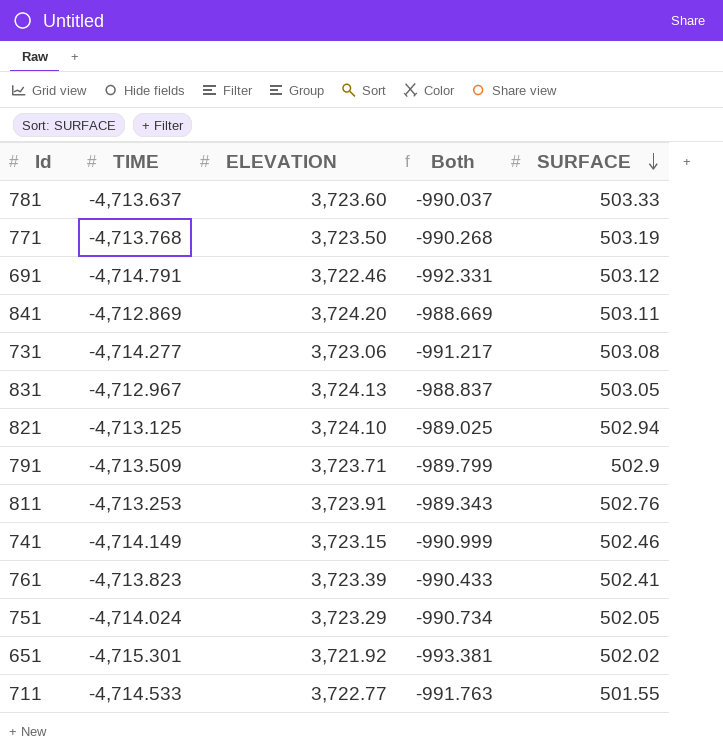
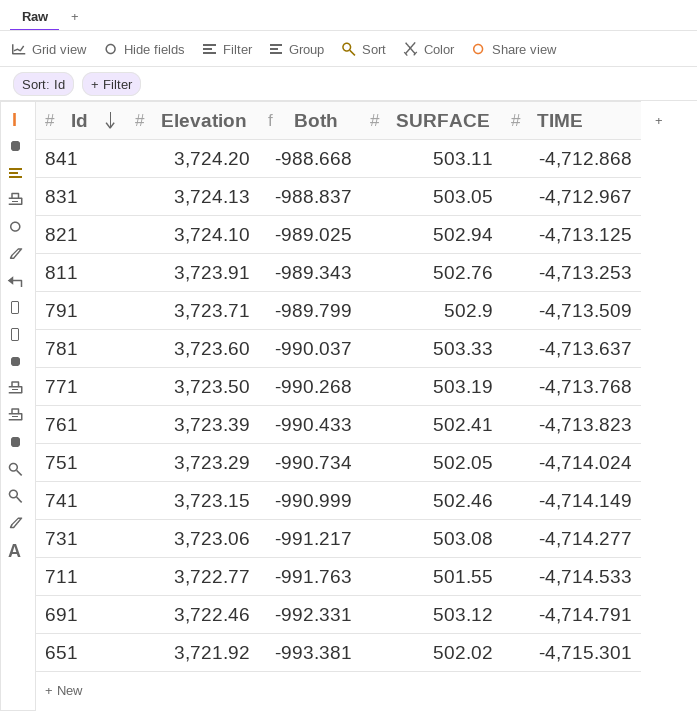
row order: SURFACE descending -> Id descending
column name: ELEVATION -> Elevation
column TIME | position: 2 -> 5
841 | Both: -988.669 -> -988.668
841 | TIME: -4,712.869 -> -4,712.868

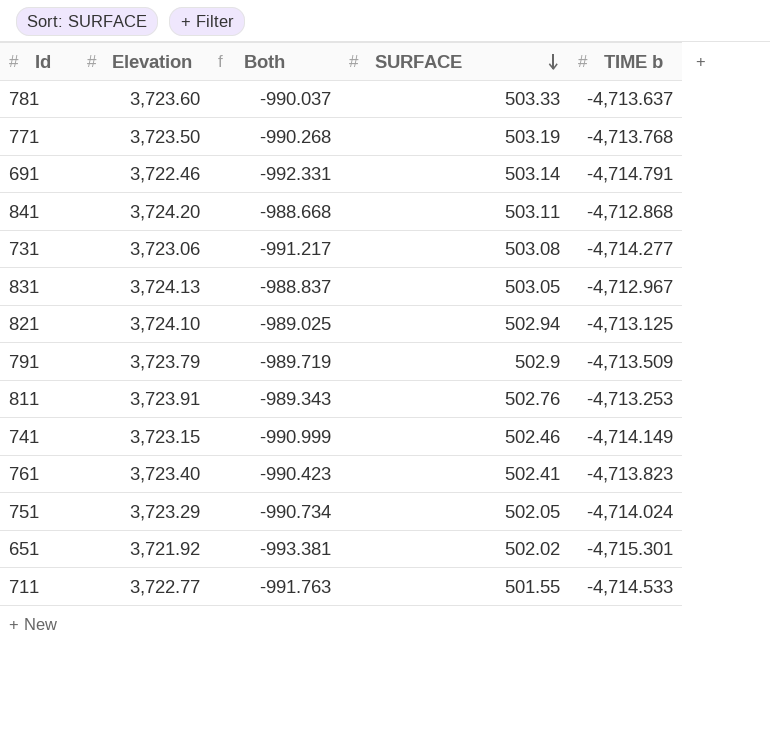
row order: Id descending -> SURFACE descending
column name: TIME -> TIME b
691 | SURFACE: 503.12 -> 503.14
791 | Elevation: 3,723.71 -> 3,723.79
791 | Both: -989.799 -> -989.719
761 | Elevation: 3,723.39 -> 3,723.40
761 | Both: -990.433 -> -990.423

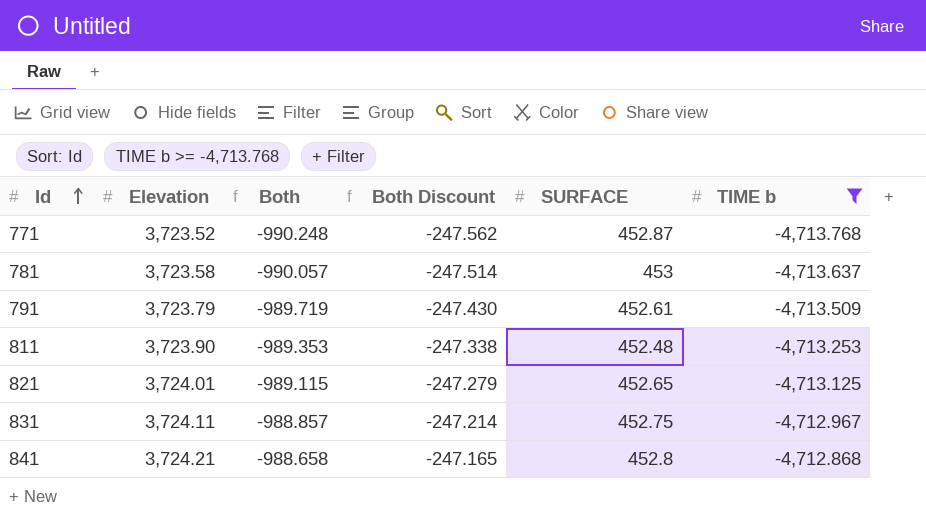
filter: none -> TIME b >= -4,713.768
row order: SURFACE descending -> Id ascending
column Both Discount | formula: none -> [Both] * 0.25
771 | Elevation: 3,723.50 -> 3,723.52
771 | Both: -990.268 -> -990.248
771 | SURFACE: 503.19 -> 452.87
781 | Elevation: 3,723.60 -> 3,723.58
781 | Both: -990.037 -> -990.057
781 | SURFACE: 503.33 -> 453
791 | SURFACE: 502.9 -> 452.61
811 | Elevation: 3,723.91 -> 3,723.90
811 | Both: -989.343 -> -989.353
811 | SURFACE: 502.76 -> 452.48
821 | Elevation: 3,724.10 -> 3,724.01
821 | Both: -989.025 -> -989.115
821 | SURFACE: 502.94 -> 452.65
831 | Elevation: 3,724.13 -> 3,724.11
831 | Both: -988.837 -> -988.857
831 | SURFACE: 503.05 -> 452.75
841 | Elevation: 3,724.20 -> 3,724.21
841 | Both: -988.668 -> -988.658
841 | SURFACE: 503.11 -> 452.8

